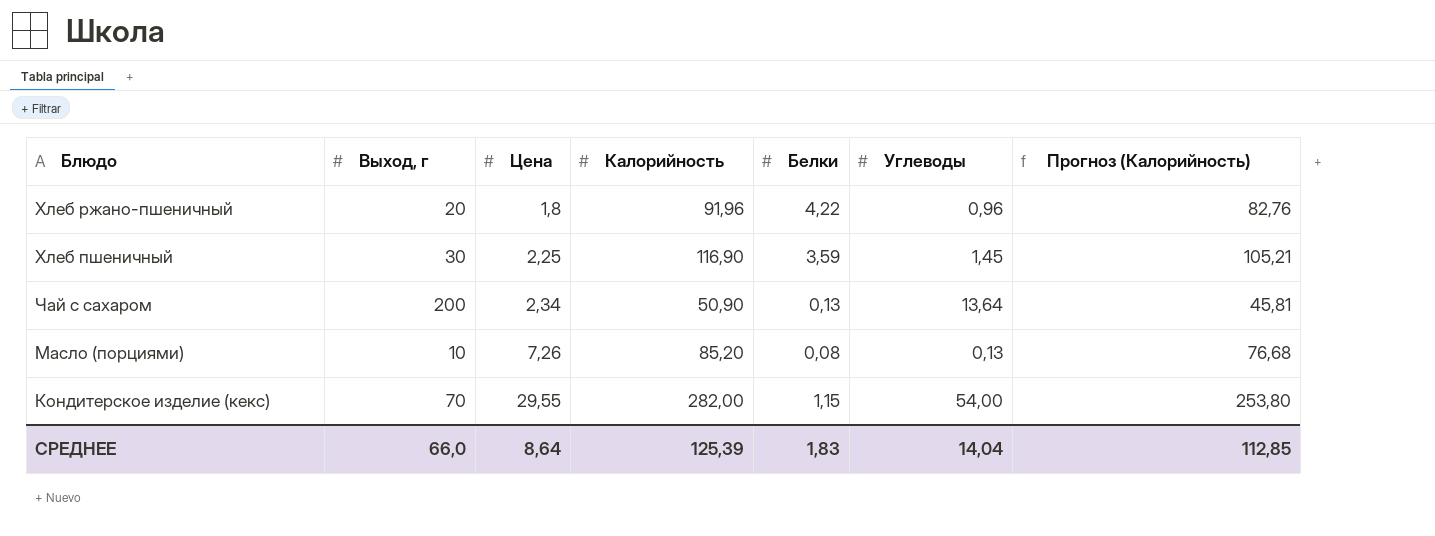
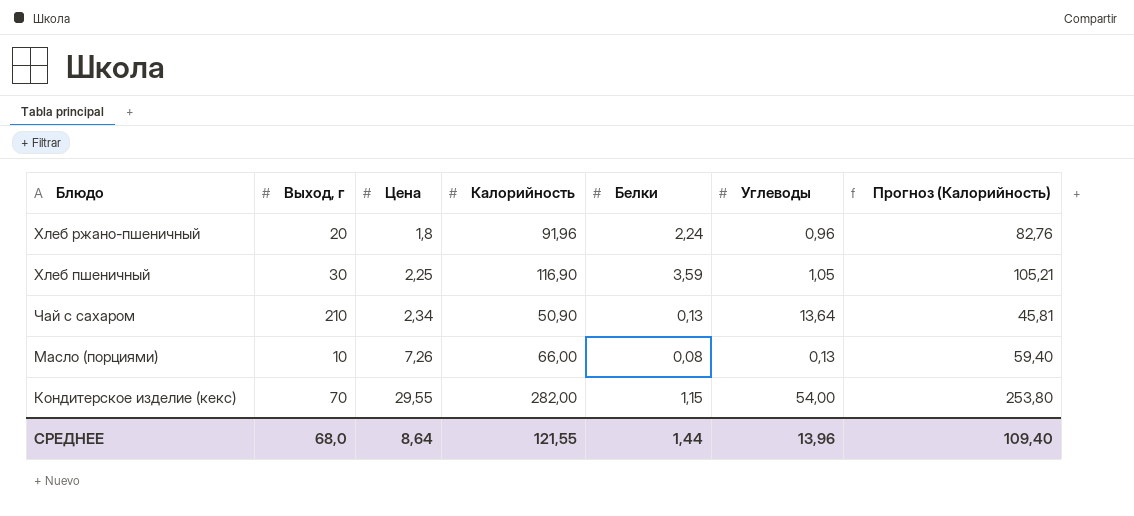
Хлеб ржано-пшеничный | Белки: 4,22 -> 2,24
Хлеб пшеничный | Углеводы: 1,45 -> 1,05
Чай с сахаром | Выход, г: 200 -> 210
Масло (порциями) | Калорийность: 85,20 -> 66,00
Масло (порциями) | Прогноз (Калорийность): 76,68 -> 59,40
СРЕДНЕЕ | Выход, г: 66,0 -> 68,0
СРЕДНЕЕ | Калорийность: 125,39 -> 121,55
СРЕДНЕЕ | Белки: 1,83 -> 1,44
СРЕДНЕЕ | Углеводы: 14,04 -> 13,96
СРЕДНЕЕ | Прогноз (Калорийность): 112,85 -> 109,40

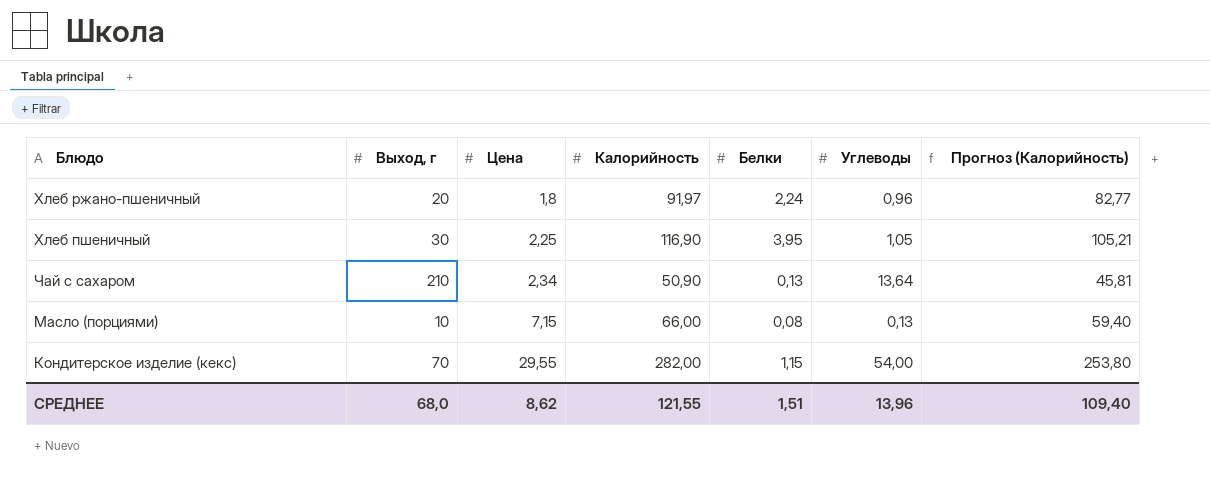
Хлеб ржано-пшеничный | Калорийность: 91,96 -> 91,97
Хлеб ржано-пшеничный | Прогноз (Калорийность): 82,76 -> 82,77
Хлеб пшеничный | Белки: 3,59 -> 3,95
Масло (порциями) | Цена: 7,26 -> 7,15
СРЕДНЕЕ | Цена: 8,64 -> 8,62
СРЕДНЕЕ | Белки: 1,44 -> 1,51

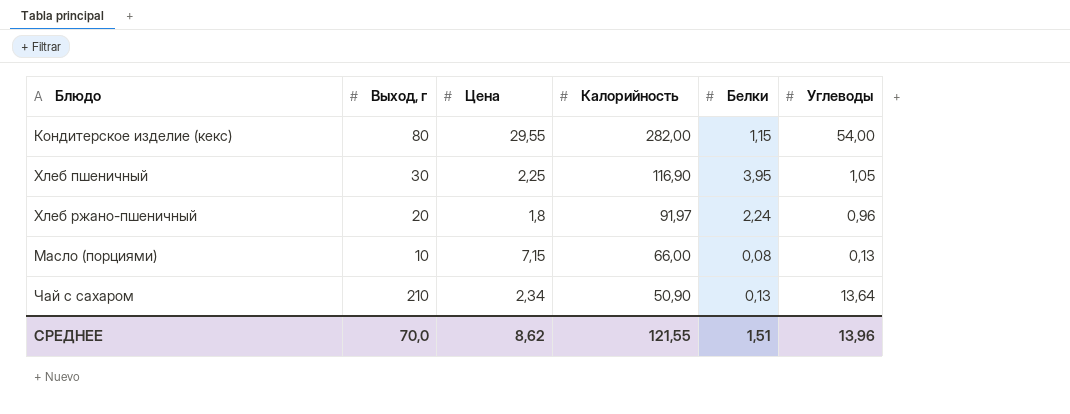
row order: Цена ascending -> Калорийность descending
column Прогноз (Калорийность) | formula: [Калорийность] * 0,9 -> none
Кондитерское изделие (кекс) | Выход, г: 70 -> 80
СРЕДНЕЕ | Выход, г: 68,0 -> 70,0

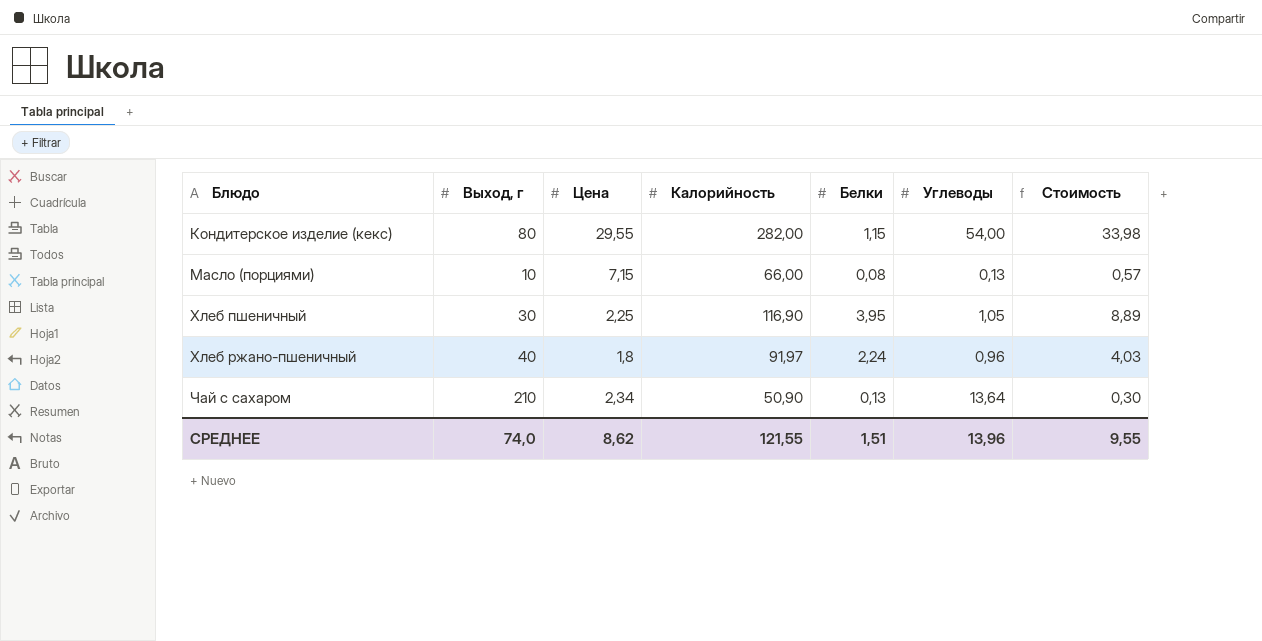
row order: Калорийность descending -> Блюдо ascending
column Стоимость | formula: none -> [Цена] * [Белки]
Хлеб ржано-пшеничный | Выход, г: 20 -> 40
СРЕДНЕЕ | Выход, г: 70,0 -> 74,0

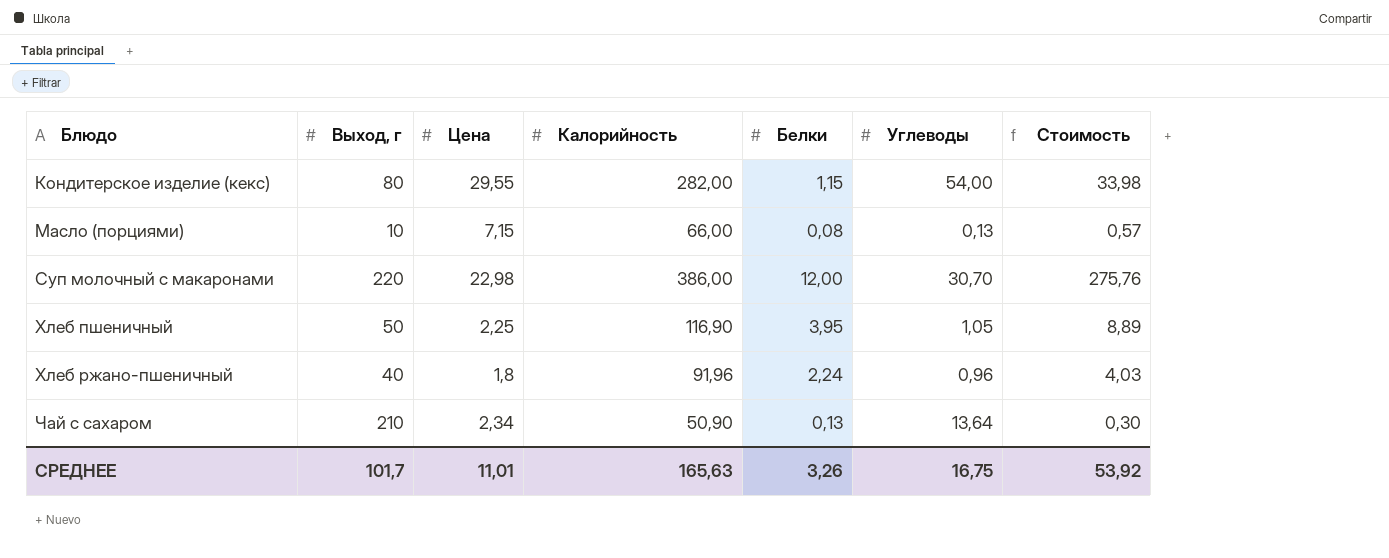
row Суп молочный с макаронами: none -> 220 | 22,98 | 386,00 | 12,00 | 30,70 | 275,76
Хлеб пшеничный | Выход, г: 30 -> 50
Хлеб ржано-пшеничный | Калорийность: 91,97 -> 91,96
СРЕДНЕЕ | Выход, г: 74,0 -> 101,7
СРЕДНЕЕ | Цена: 8,62 -> 11,01
СРЕДНЕЕ | Калорийность: 121,55 -> 165,63
СРЕДНЕЕ | Белки: 1,51 -> 3,26
СРЕДНЕЕ | Углеводы: 13,96 -> 16,75
СРЕДНЕЕ | Стоимость: 9,55 -> 53,92

